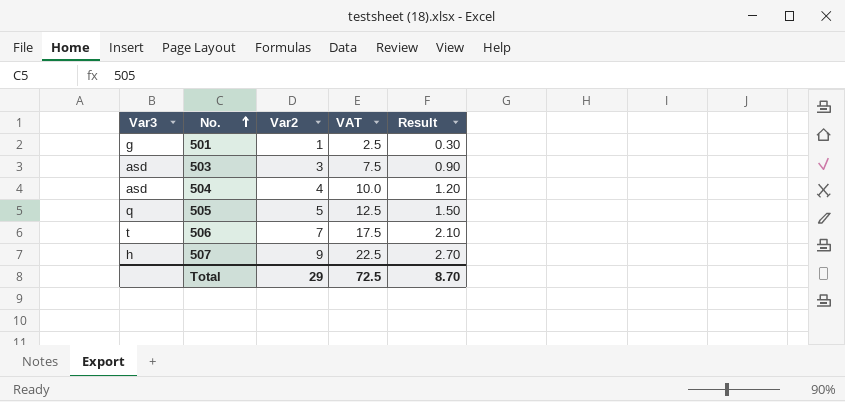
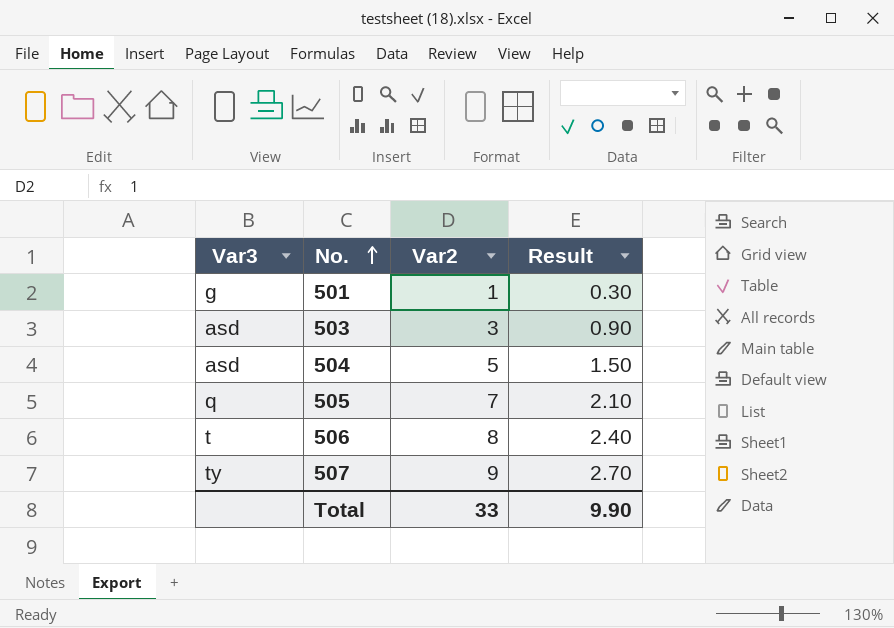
column VAT | formula: [Var2] * 2.5 -> none
504 | Var2: 4 -> 5
504 | Result: 1.20 -> 1.50
505 | Var2: 5 -> 7
505 | Result: 1.50 -> 2.10
506 | Var2: 7 -> 8
506 | Result: 2.10 -> 2.40
507 | Var3: h -> ty
Total | Var2: 29 -> 33
Total | Result: 8.70 -> 9.90

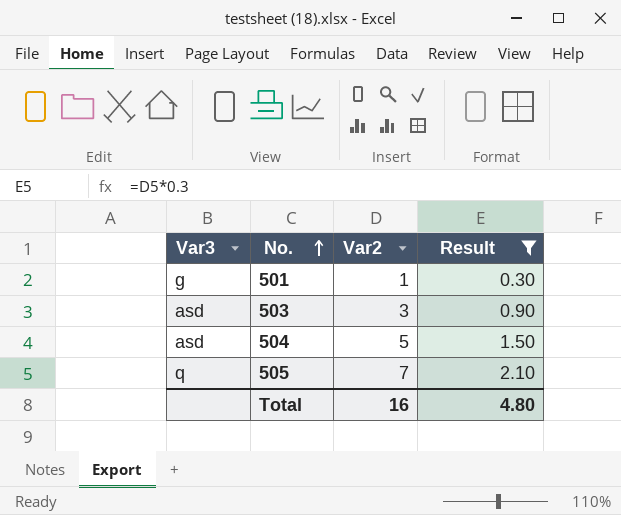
filter: none -> Result <= 2.10
Total | Var2: 33 -> 16
Total | Result: 9.90 -> 4.80

